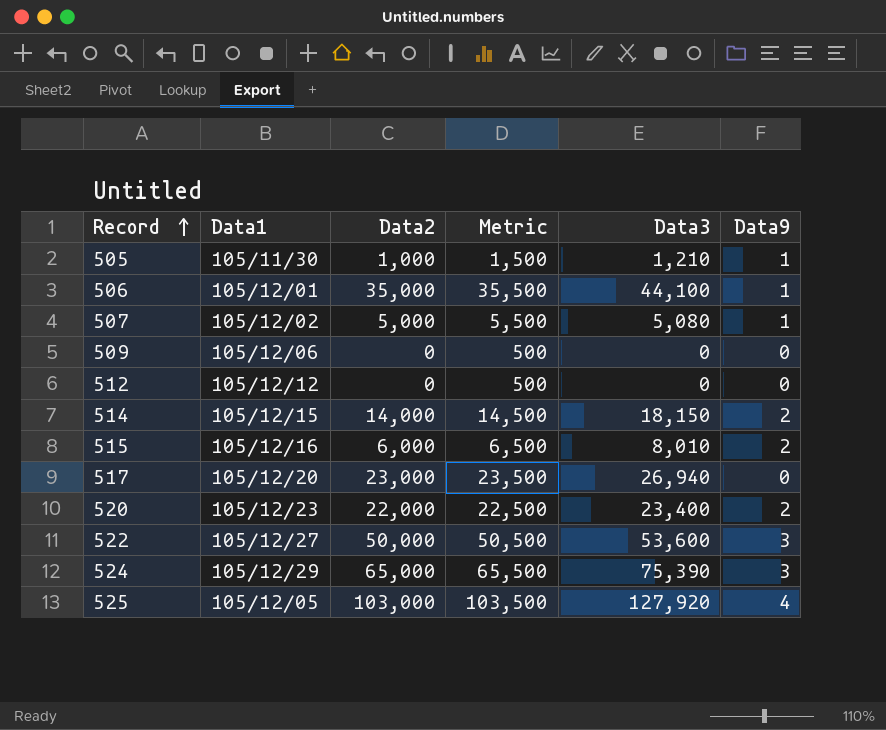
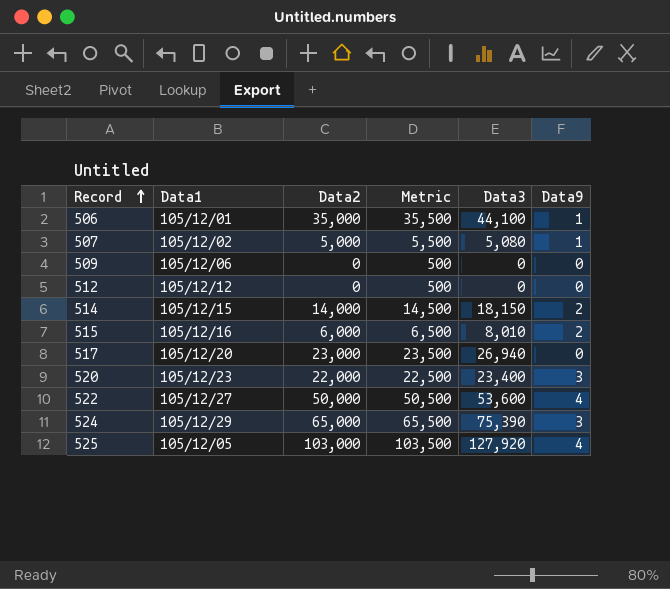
row 505: 105/11/30 | 1,000 | 1,500 | 1,210 | 1 -> none
520 | Data9: 2 -> 3
522 | Data9: 3 -> 4

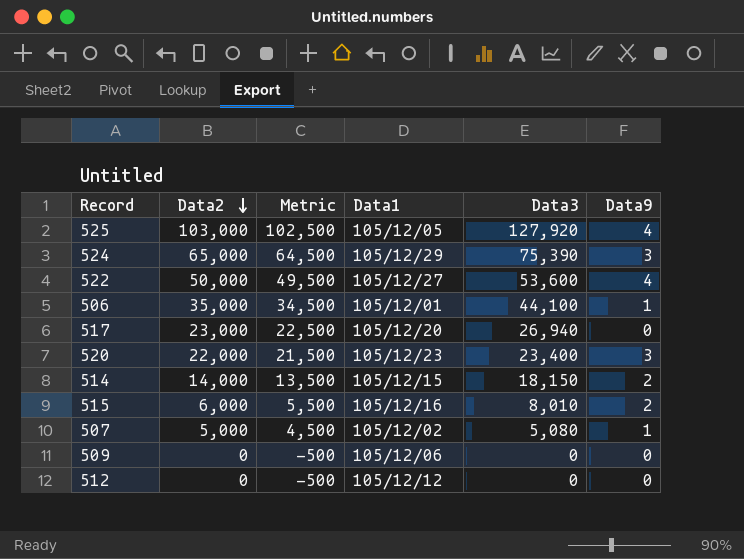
row order: Record ascending -> Data2 descending
column Metric | formula: [Data2] + 500 -> [Data2] - 500
column Data1 | position: 2 -> 4

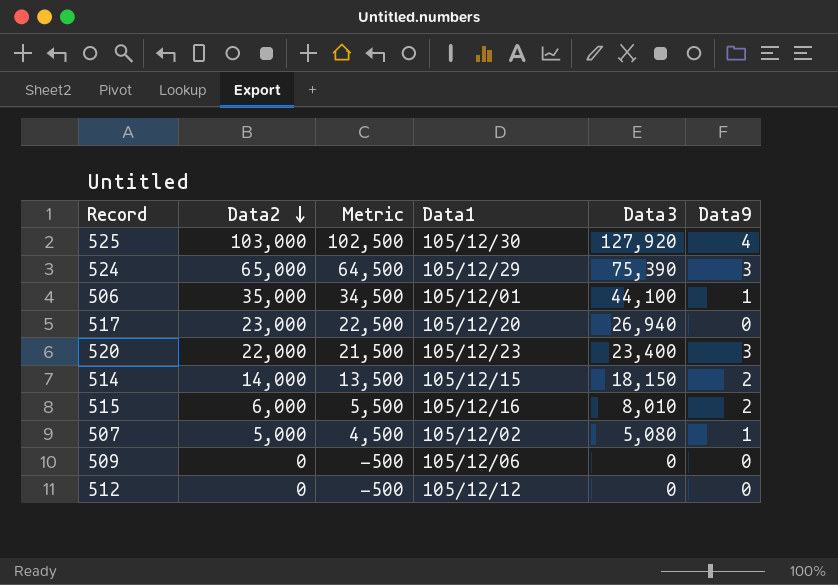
row 522: 50,000 | 49,500 | 105/12/27 | 53,600 | 4 -> none
525 | Data1: 105/12/05 -> 105/12/30

